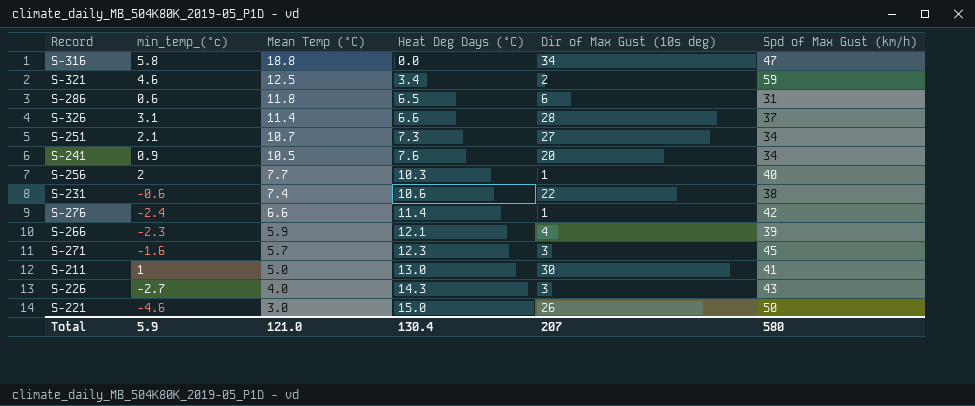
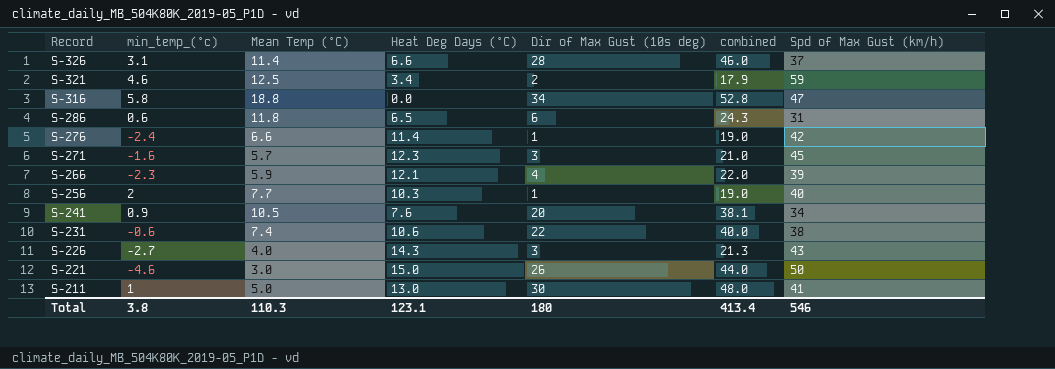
row order: Mean Temp (°C) descending -> Record descending
column combined | formula: none -> [Mean Temp (°C)] + [Heat Deg Days (°C)] + [Dir of Max Gust (10s deg)]
row S-251: 2.1 | 10.7 | 7.3 | 27 | 34 -> none
Total | min_temp_(°c): 5.9 -> 3.8
Total | Mean Temp (°C): 121.0 -> 110.3
Total | Heat Deg Days (°C): 130.4 -> 123.1
Total | Dir of Max Gust (10s deg): 207 -> 180
Total | Spd of Max Gust (km/h): 580 -> 546

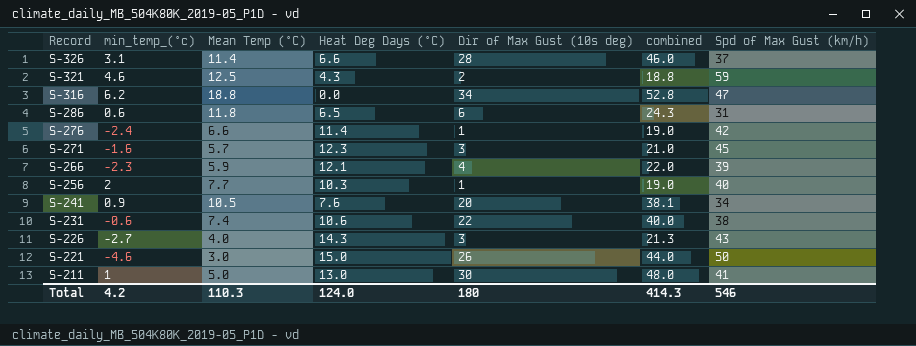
S-321 | Heat Deg Days (°C): 3.4 -> 4.3
S-321 | combined: 17.9 -> 18.8
S-316 | min_temp_(°c): 5.8 -> 6.2
Total | min_temp_(°c): 3.8 -> 4.2
Total | Heat Deg Days (°C): 123.1 -> 124.0
Total | combined: 413.4 -> 414.3

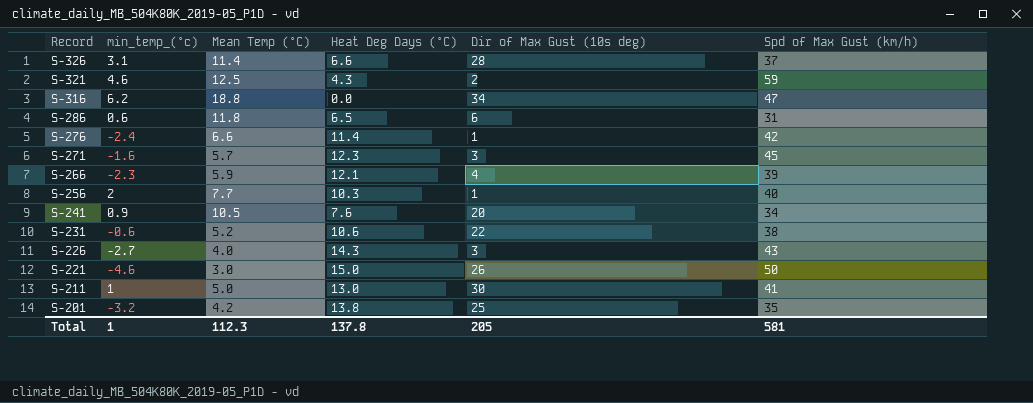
column combined | formula: [Mean Temp (°C)] + [Heat Deg Days (°C)] + [Dir of Max Gust (10s deg)] -> none
S-231 | Mean Temp (°C): 7.4 -> 5.2
row S-201: none -> -3.2 | 4.2 | 13.8 | 25 | 35
Total | min_temp_(°c): 4.2 -> 1
Total | Mean Temp (°C): 110.3 -> 112.3
Total | Heat Deg Days (°C): 124.0 -> 137.8
Total | Dir of Max Gust (10s deg): 180 -> 205
Total | Spd of Max Gust (km/h): 546 -> 581

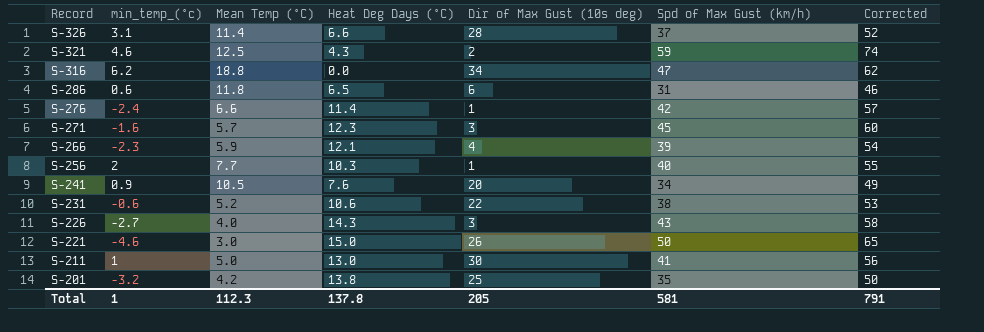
column Corrected | formula: none -> [Spd of Max Gust (km/h)] + 15

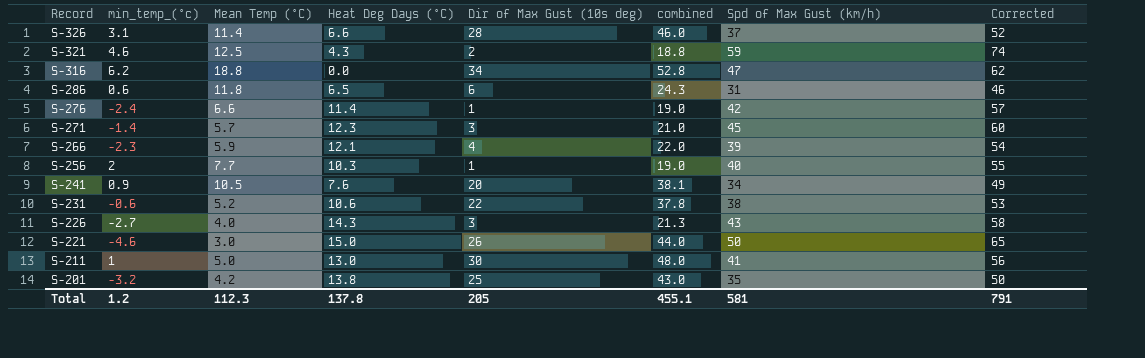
column combined | formula: none -> [Mean Temp (°C)] + [Heat Deg Days (°C)] + [Dir of Max Gust (10s deg)]
S-271 | min_temp_(°c): -1.6 -> -1.4
Total | min_temp_(°c): 1 -> 1.2

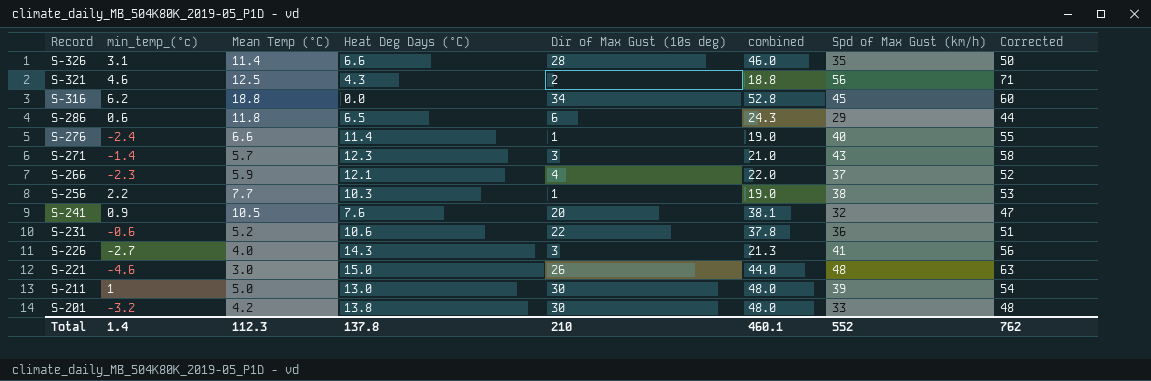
S-326 | Spd of Max Gust (km/h): 37 -> 35
S-326 | Corrected: 52 -> 50
S-321 | Spd of Max Gust (km/h): 59 -> 56
S-321 | Corrected: 74 -> 71
S-316 | Spd of Max Gust (km/h): 47 -> 45
S-316 | Corrected: 62 -> 60
S-286 | Spd of Max Gust (km/h): 31 -> 29
S-286 | Corrected: 46 -> 44
S-276 | Spd of Max Gust (km/h): 42 -> 40
S-276 | Corrected: 57 -> 55
S-271 | Spd of Max Gust (km/h): 45 -> 43
S-271 | Corrected: 60 -> 58
S-266 | Spd of Max Gust (km/h): 39 -> 37
S-266 | Corrected: 54 -> 52
S-256 | min_temp_(°c): 2 -> 2.2
S-256 | Spd of Max Gust (km/h): 40 -> 38
S-256 | Corrected: 55 -> 53
S-241 | Spd of Max Gust (km/h): 34 -> 32
S-241 | Corrected: 49 -> 47
S-231 | Spd of Max Gust (km/h): 38 -> 36
S-231 | Corrected: 53 -> 51
S-226 | Spd of Max Gust (km/h): 43 -> 41
S-226 | Corrected: 58 -> 56
S-221 | Spd of Max Gust (km/h): 50 -> 48
S-221 | Corrected: 65 -> 63
S-211 | Spd of Max Gust (km/h): 41 -> 39
S-211 | Corrected: 56 -> 54
S-201 | Dir of Max Gust (10s deg): 25 -> 30
S-201 | combined: 43.0 -> 48.0
S-201 | Spd of Max Gust (km/h): 35 -> 33
S-201 | Corrected: 50 -> 48
Total | min_temp_(°c): 1.2 -> 1.4
Total | Dir of Max Gust (10s deg): 205 -> 210
Total | combined: 455.1 -> 460.1
Total | Spd of Max Gust (km/h): 581 -> 552
Total | Corrected: 791 -> 762

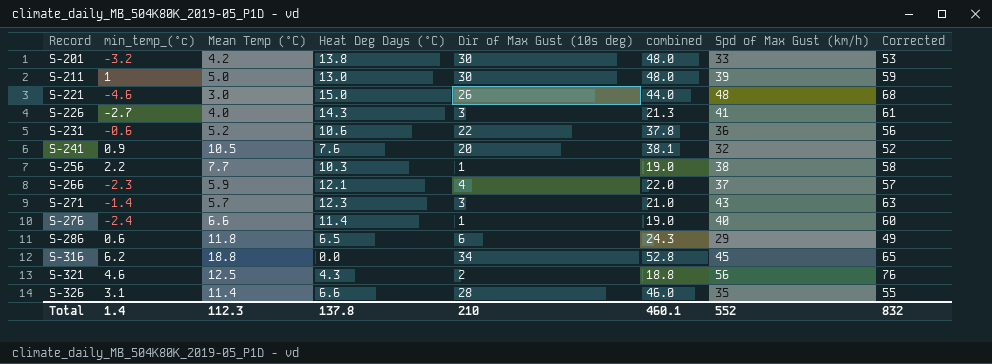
row order: Record descending -> Record ascending
column Corrected | formula: [Spd of Max Gust (km/h)] + 15 -> [Spd of Max Gust (km/h)] + 20
Total | Corrected: 762 -> 832

